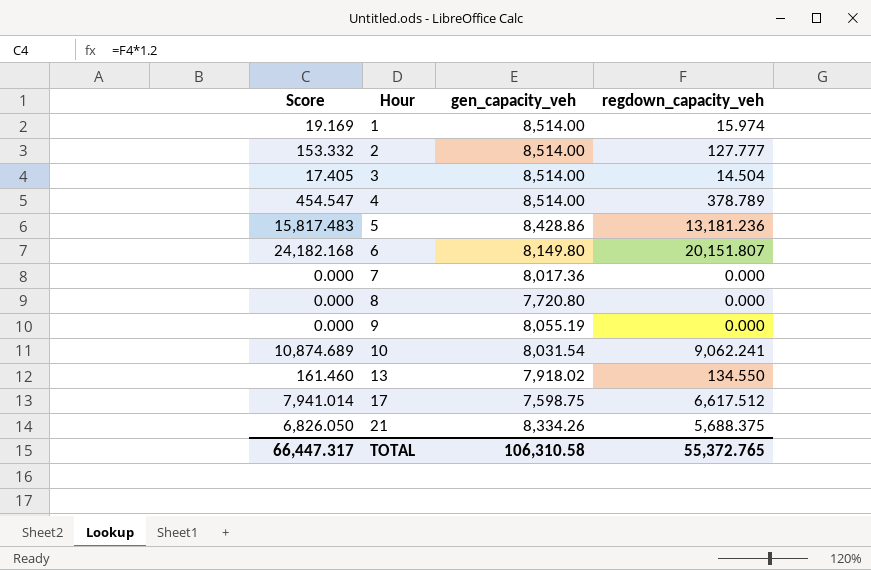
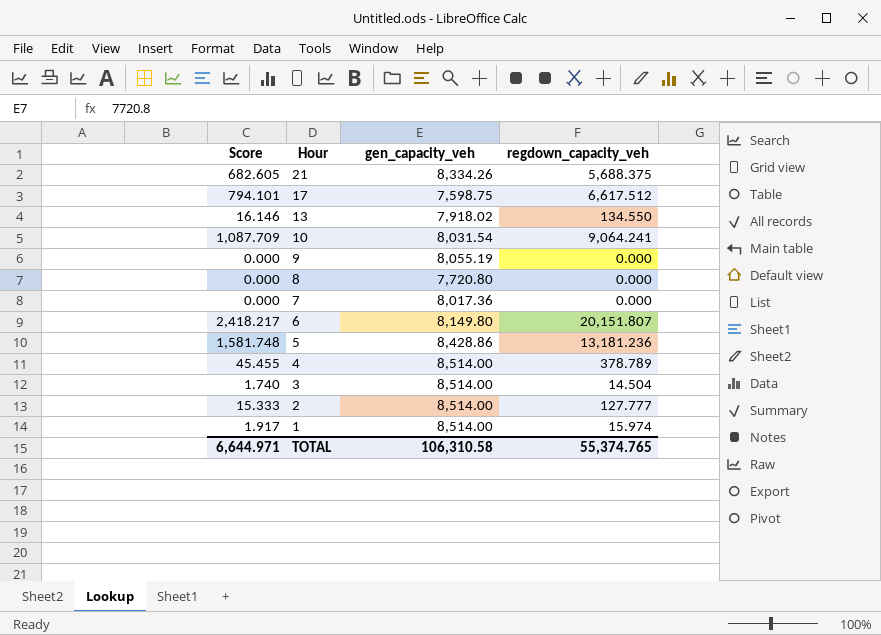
row order: Hour ascending -> Hour descending
column Score | formula: [regdown_capacity_veh] * 1.2 -> [regdown_capacity_veh] * 0.12
10 | regdown_capacity_veh: 9,062.241 -> 9,064.241
TOTAL | Score: 66,447.317 -> 6,644.971
TOTAL | regdown_capacity_veh: 55,372.765 -> 55,374.765

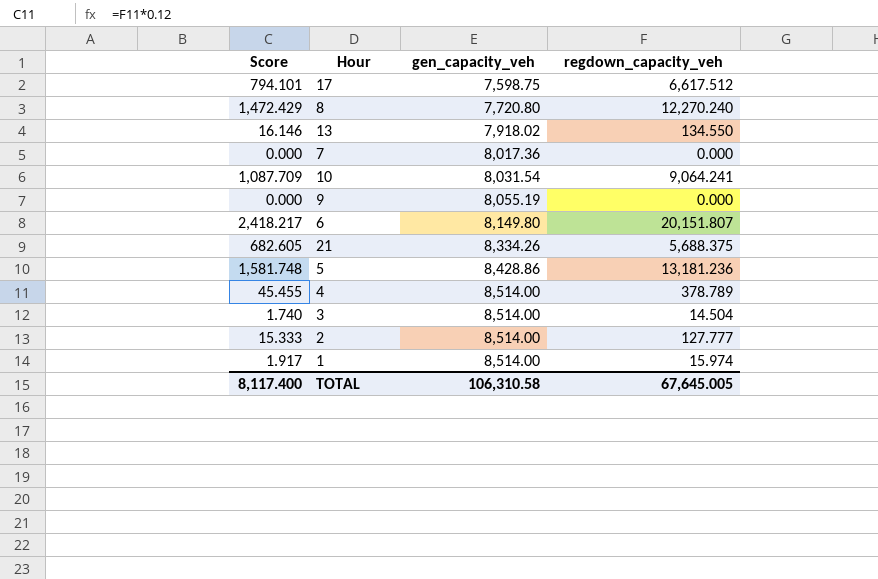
row order: Hour descending -> gen_capacity_veh ascending
8 | Score: 0.000 -> 1,472.429
8 | regdown_capacity_veh: 0.000 -> 12,270.240
TOTAL | Score: 6,644.971 -> 8,117.400
TOTAL | regdown_capacity_veh: 55,374.765 -> 67,645.005

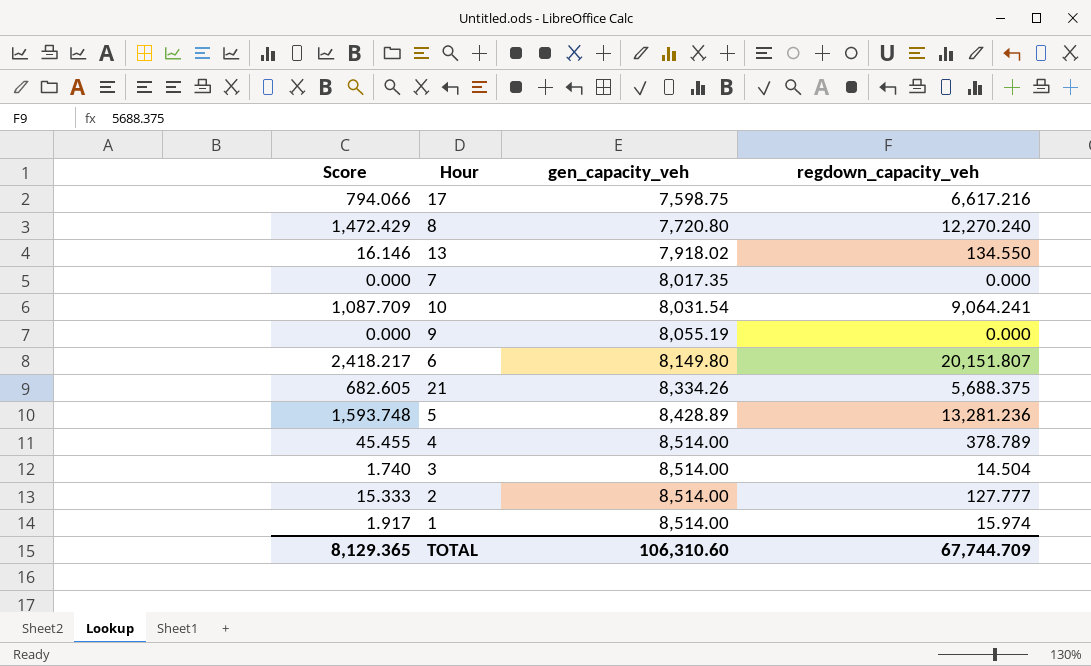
17 | Score: 794.101 -> 794.066
17 | regdown_capacity_veh: 6,617.512 -> 6,617.216
7 | gen_capacity_veh: 8,017.36 -> 8,017.35
5 | Score: 1,581.748 -> 1,593.748
5 | gen_capacity_veh: 8,428.86 -> 8,428.89
5 | regdown_capacity_veh: 13,181.236 -> 13,281.236
TOTAL | Score: 8,117.400 -> 8,129.365
TOTAL | gen_capacity_veh: 106,310.58 -> 106,310.60
TOTAL | regdown_capacity_veh: 67,645.005 -> 67,744.709

